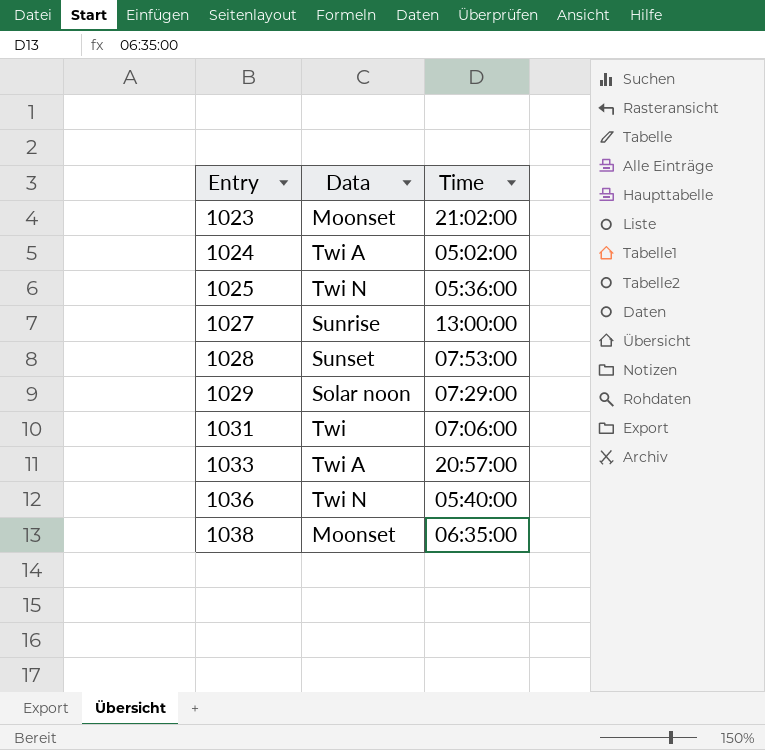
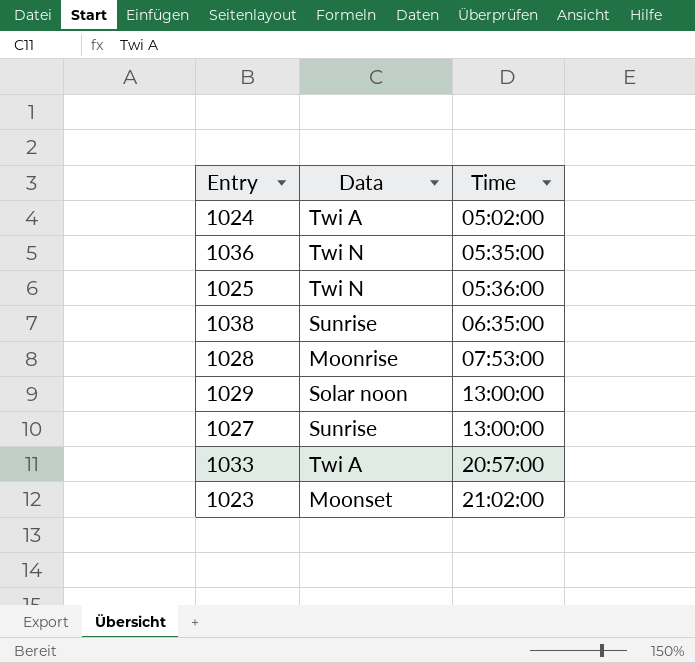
row order: Entry ascending -> Time ascending
row 1031: Twi | 07:06:00 -> none
1036 | Time: 05:40:00 -> 05:35:00
1038 | Data: Moonset -> Sunrise
1028 | Data: Sunset -> Moonrise
1029 | Time: 07:29:00 -> 13:00:00

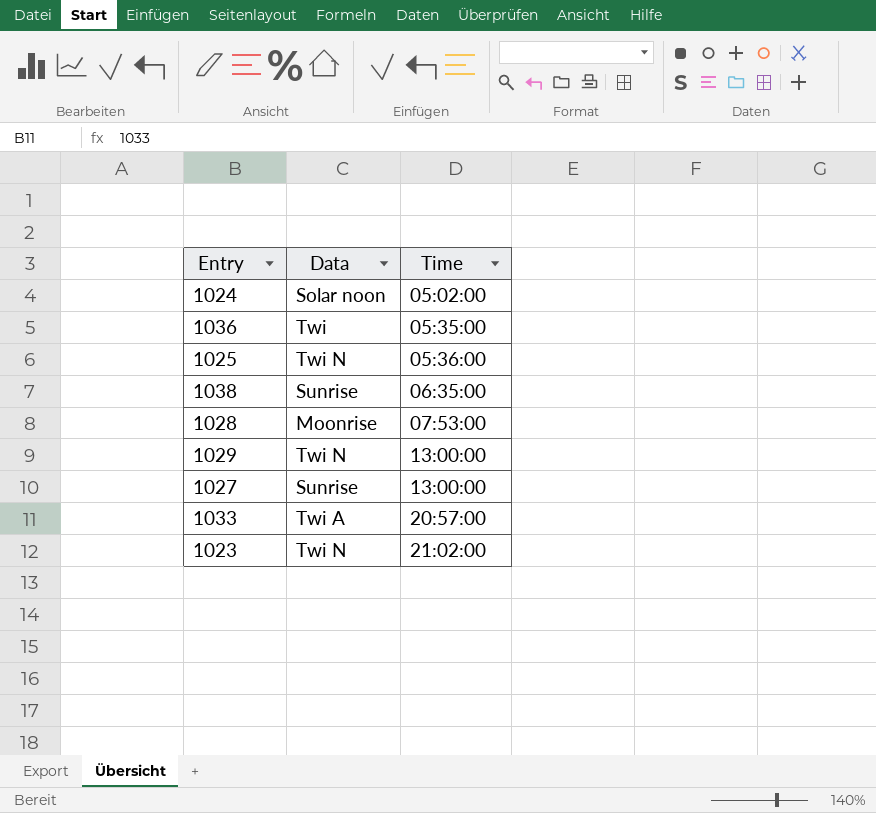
1024 | Data: Twi A -> Solar noon
1036 | Data: Twi N -> Twi
1029 | Data: Solar noon -> Twi N
1023 | Data: Moonset -> Twi N

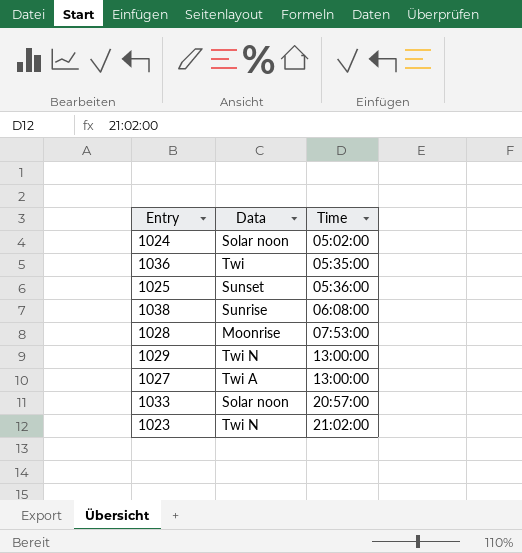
1025 | Data: Twi N -> Sunset
1038 | Time: 06:35:00 -> 06:08:00
1027 | Data: Sunrise -> Twi A
1033 | Data: Twi A -> Solar noon

